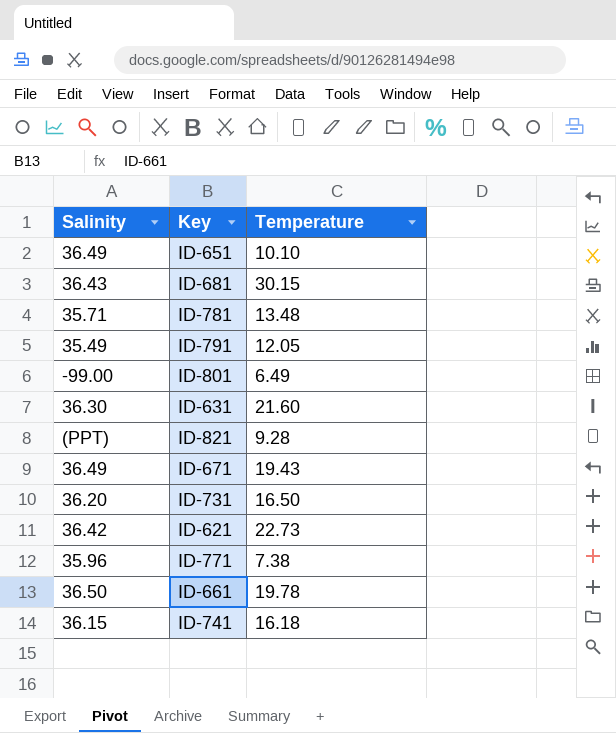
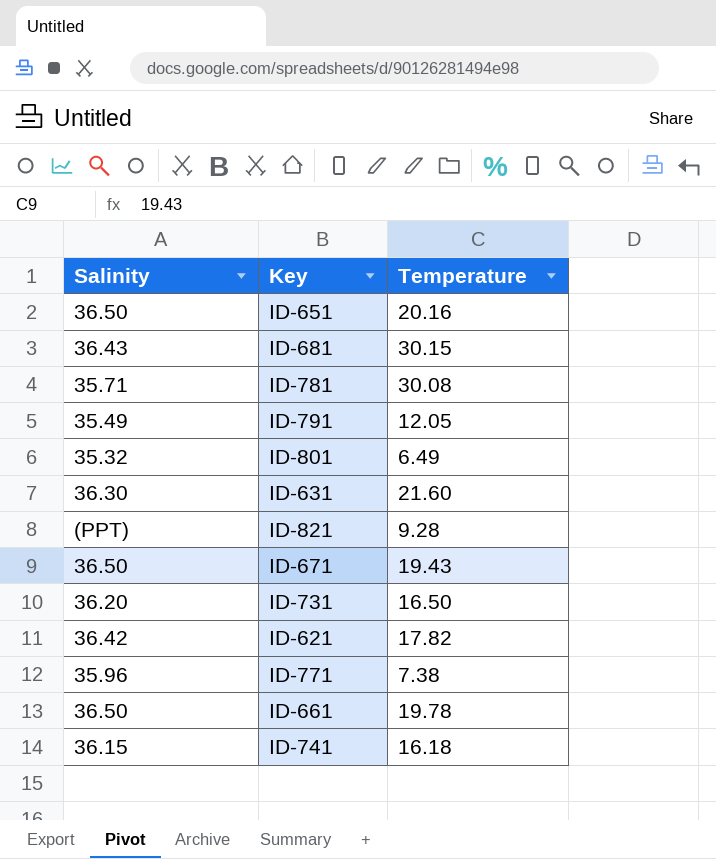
ID-651 | Salinity: 36.49 -> 36.50
ID-651 | Temperature: 10.10 -> 20.16
ID-781 | Temperature: 13.48 -> 30.08
ID-801 | Salinity: -99.00 -> 35.32
ID-671 | Salinity: 36.49 -> 36.50
ID-621 | Temperature: 22.73 -> 17.82

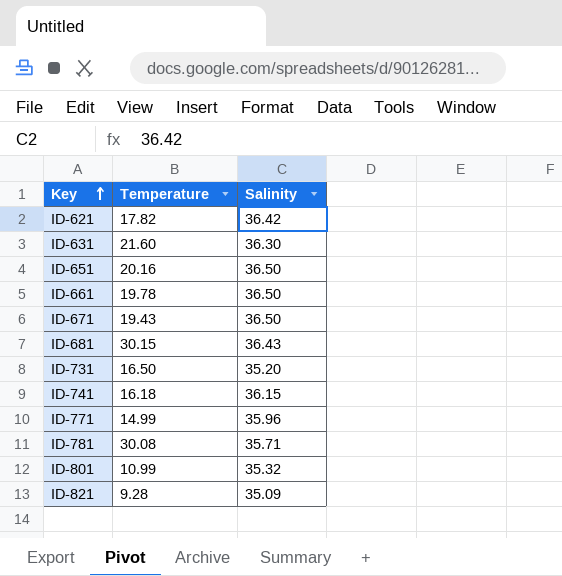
row order: none -> Key ascending
column Salinity | position: 1 -> 3
row ID-791: 35.49 | 12.05 -> none
ID-731 | Salinity: 36.20 -> 35.20
ID-771 | Temperature: 7.38 -> 14.99
ID-801 | Temperature: 6.49 -> 10.99
ID-821 | Salinity: (PPT) -> 35.09

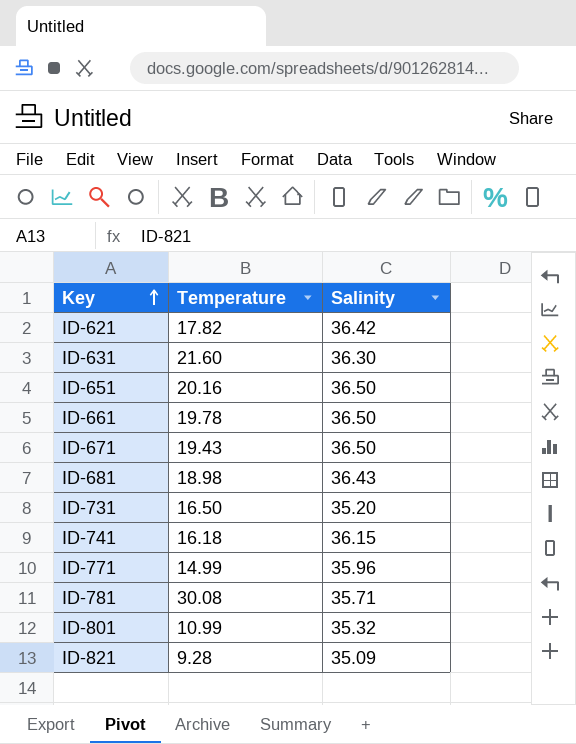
ID-681 | Temperature: 30.15 -> 18.98

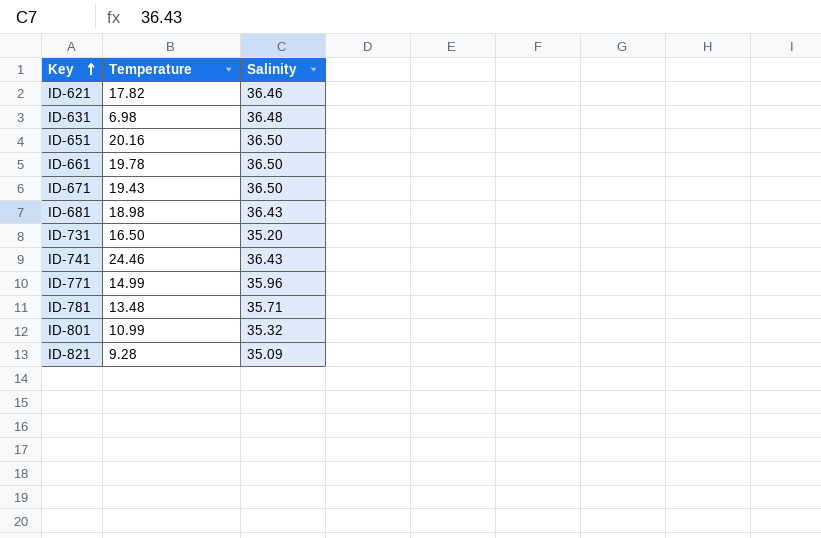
ID-621 | Salinity: 36.42 -> 36.46
ID-631 | Temperature: 21.60 -> 6.98
ID-631 | Salinity: 36.30 -> 36.48
ID-741 | Temperature: 16.18 -> 24.46
ID-741 | Salinity: 36.15 -> 36.43
ID-781 | Temperature: 30.08 -> 13.48

